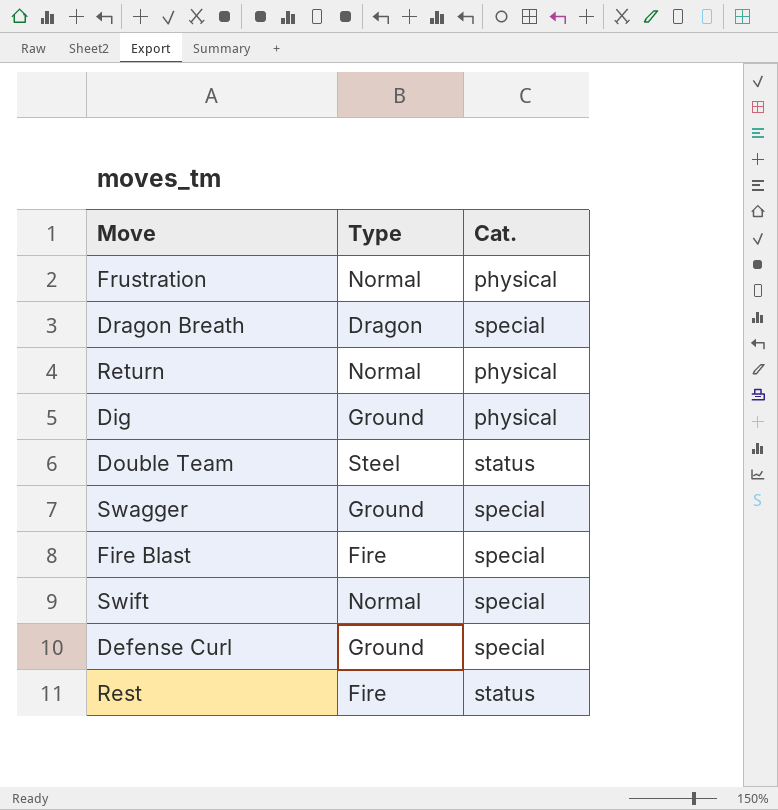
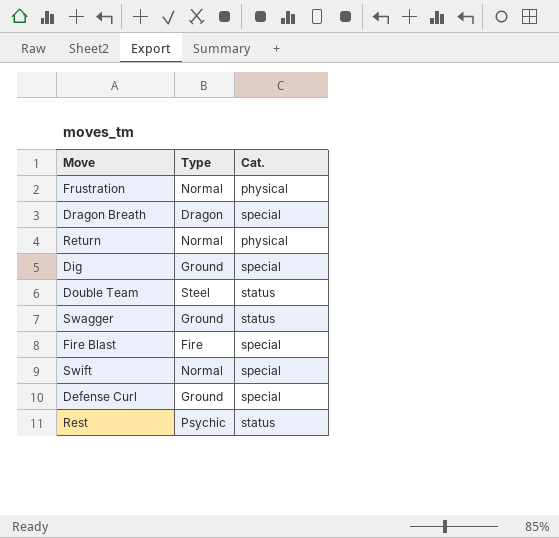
Dig | Cat.: physical -> special
Swagger | Cat.: special -> status
Rest | Type: Fire -> Psychic

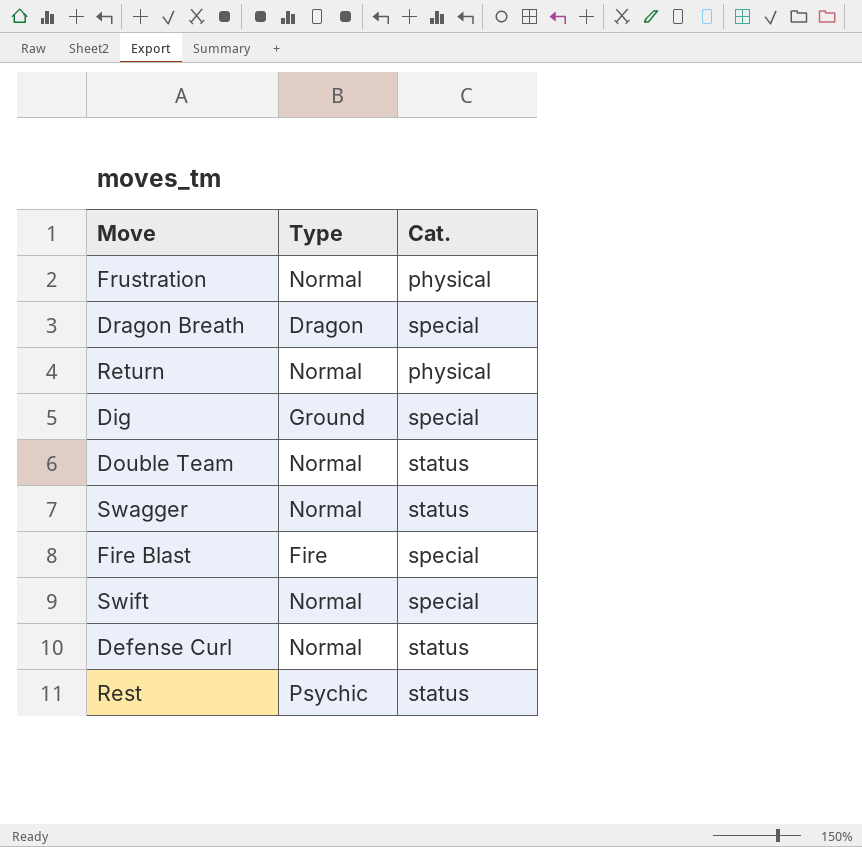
Double Team | Type: Steel -> Normal
Swagger | Type: Ground -> Normal
Defense Curl | Type: Ground -> Normal
Defense Curl | Cat.: special -> status

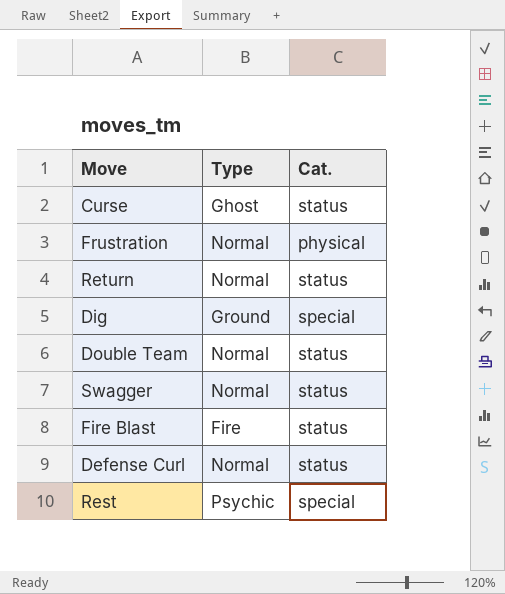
row Dragon Breath: Dragon | special -> none
row Swift: Normal | special -> none
row Curse: none -> Ghost | status
Return | Cat.: physical -> status
Fire Blast | Cat.: special -> status
Rest | Cat.: status -> special

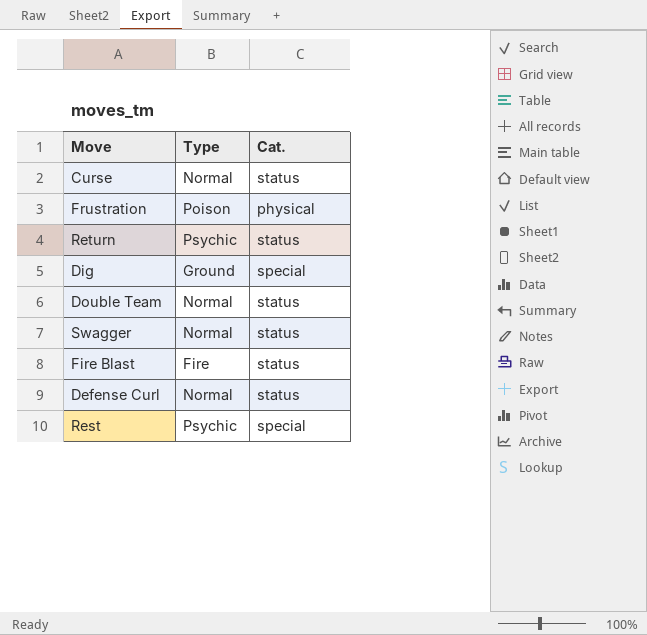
Curse | Type: Ghost -> Normal
Frustration | Type: Normal -> Poison
Return | Type: Normal -> Psychic

